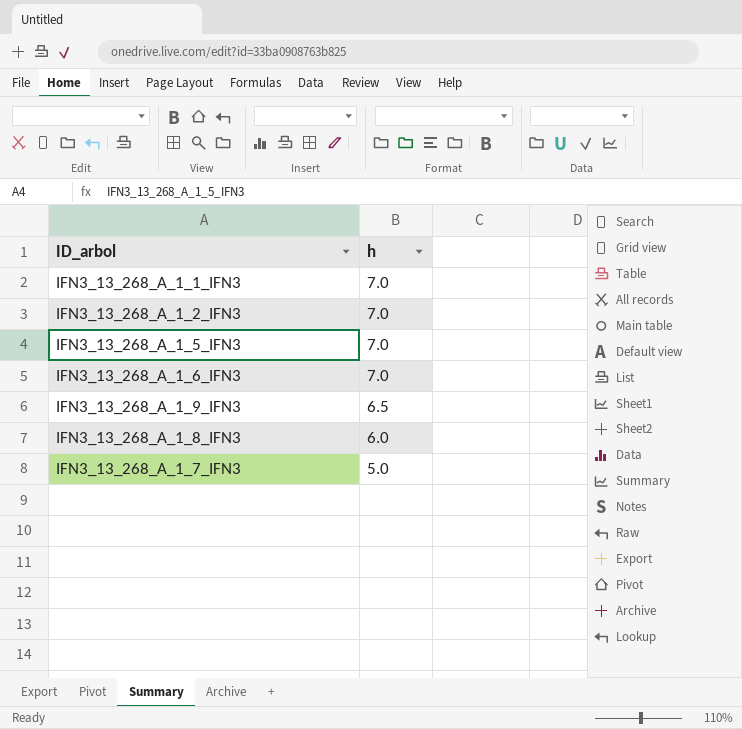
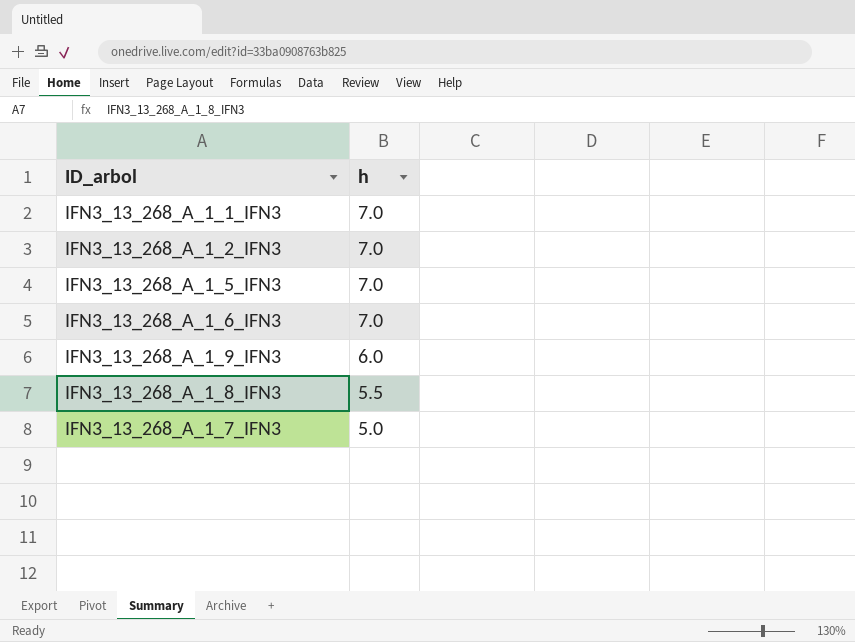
IFN3_13_268_A_1_9_IFN3 | h: 6.5 -> 6.0
IFN3_13_268_A_1_8_IFN3 | h: 6.0 -> 5.5

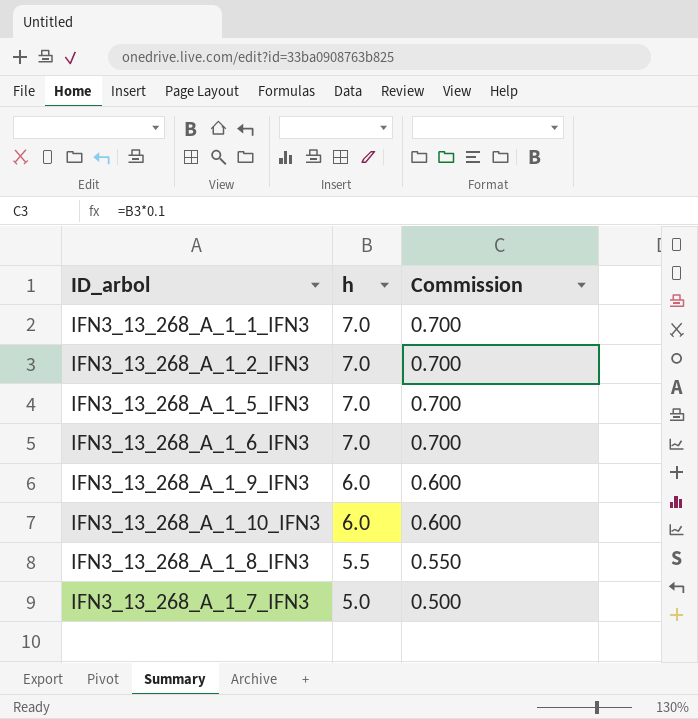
column Commission | formula: none -> [h] * 0.1
row IFN3_13_268_A_1_10_IFN3: none -> 6.0 | 0.600

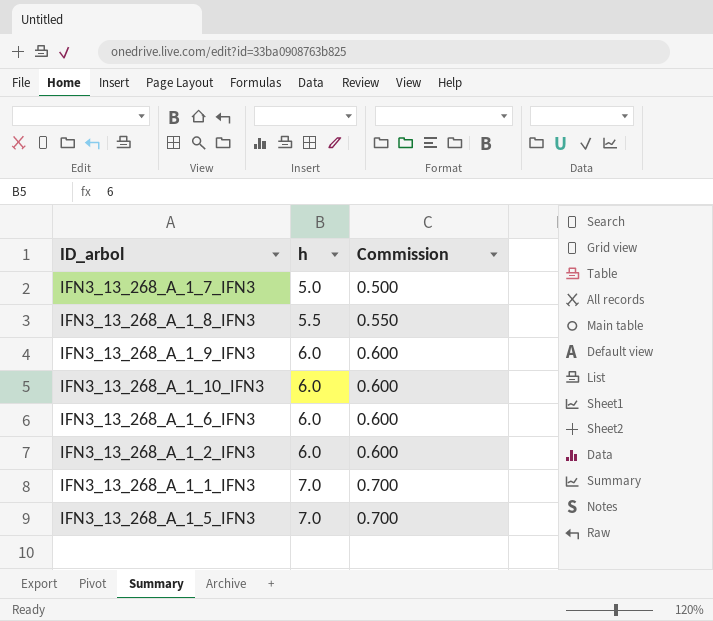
row order: h descending -> h ascending
IFN3_13_268_A_1_6_IFN3 | h: 7.0 -> 6.0
IFN3_13_268_A_1_6_IFN3 | Commission: 0.700 -> 0.600
IFN3_13_268_A_1_2_IFN3 | h: 7.0 -> 6.0
IFN3_13_268_A_1_2_IFN3 | Commission: 0.700 -> 0.600

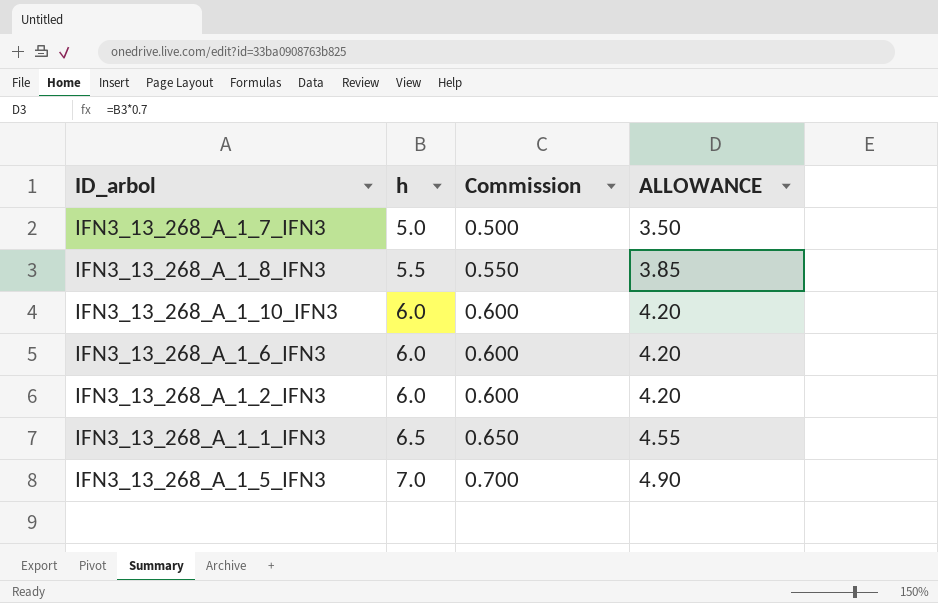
column ALLOWANCE | formula: none -> [h] * 0.7
row IFN3_13_268_A_1_9_IFN3: 6.0 | 0.600 -> none
IFN3_13_268_A_1_1_IFN3 | h: 7.0 -> 6.5
IFN3_13_268_A_1_1_IFN3 | Commission: 0.700 -> 0.650

